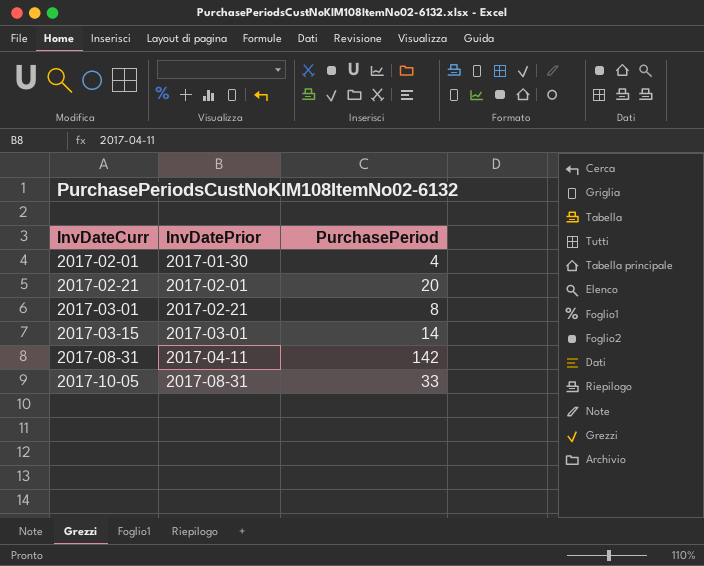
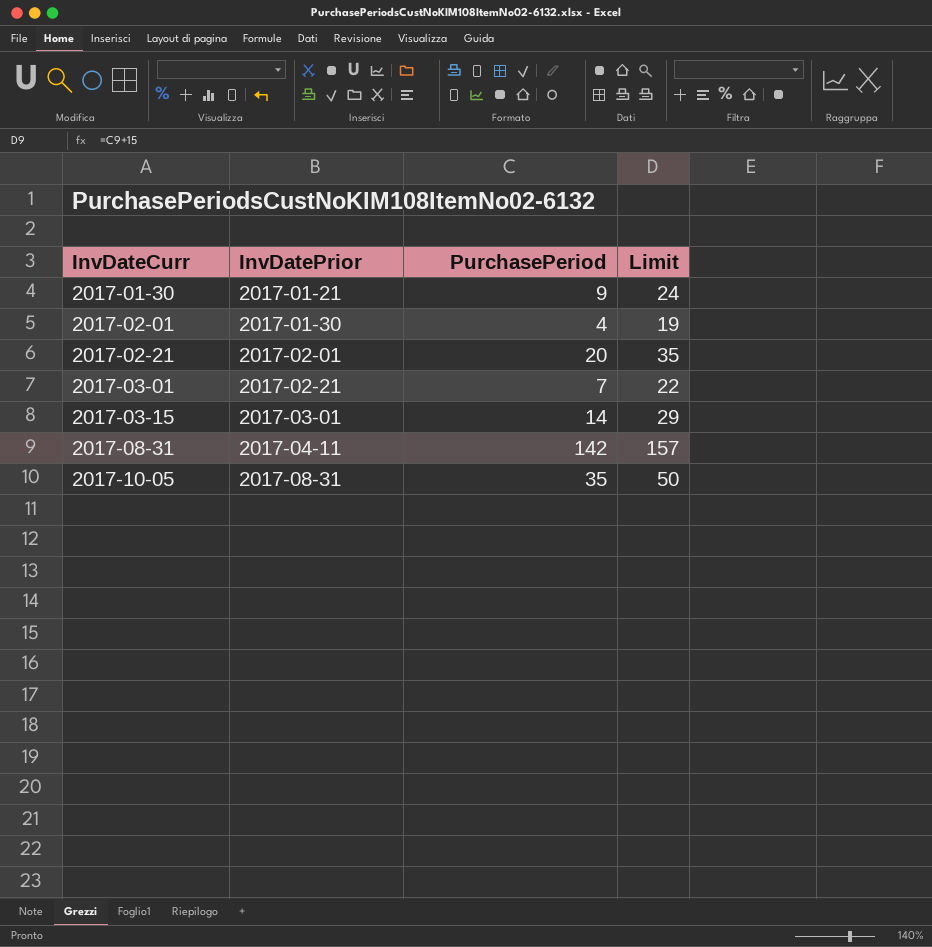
column Limit | formula: none -> [PurchasePeriod] + 15
row 2017-01-30: none -> 2017-01-21 | 9 | 24
2017-03-01 | PurchasePeriod: 8 -> 7
2017-10-05 | PurchasePeriod: 33 -> 35

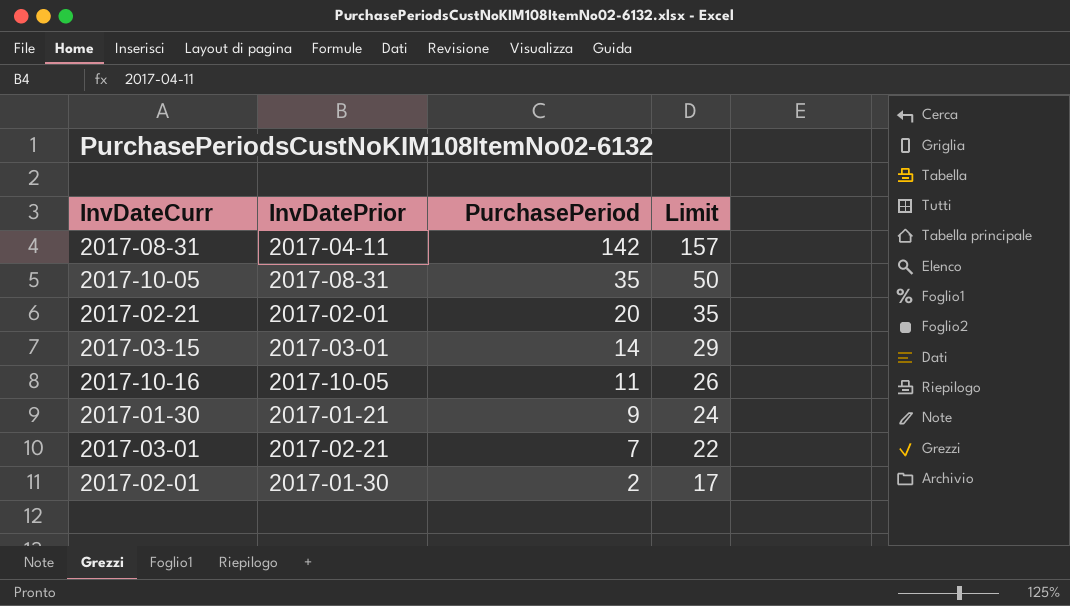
row order: InvDateCurr ascending -> PurchasePeriod descending
row 2017-10-16: none -> 2017-10-05 | 11 | 26
2017-02-01 | PurchasePeriod: 4 -> 2
2017-02-01 | Limit: 19 -> 17

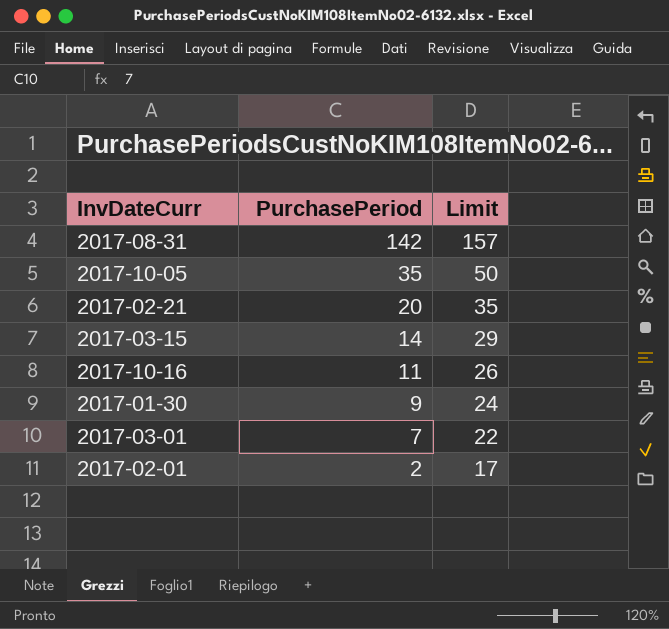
column InvDatePrior | position: 2 -> none

